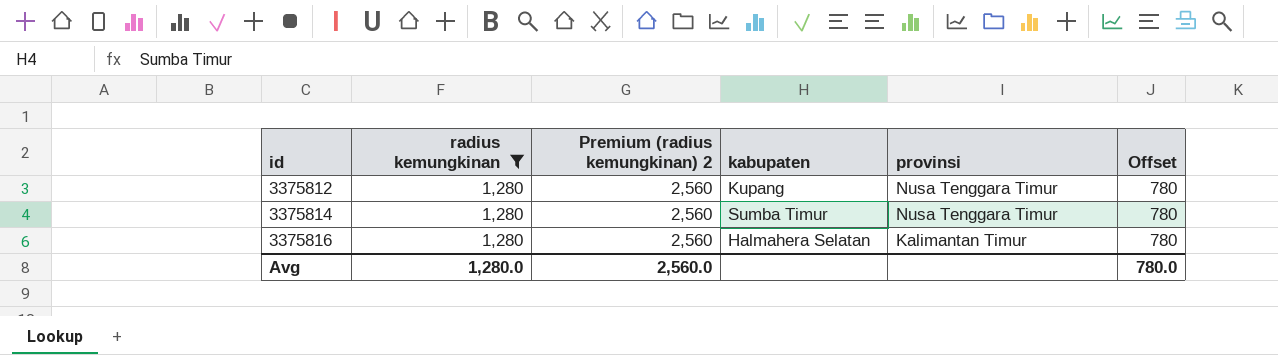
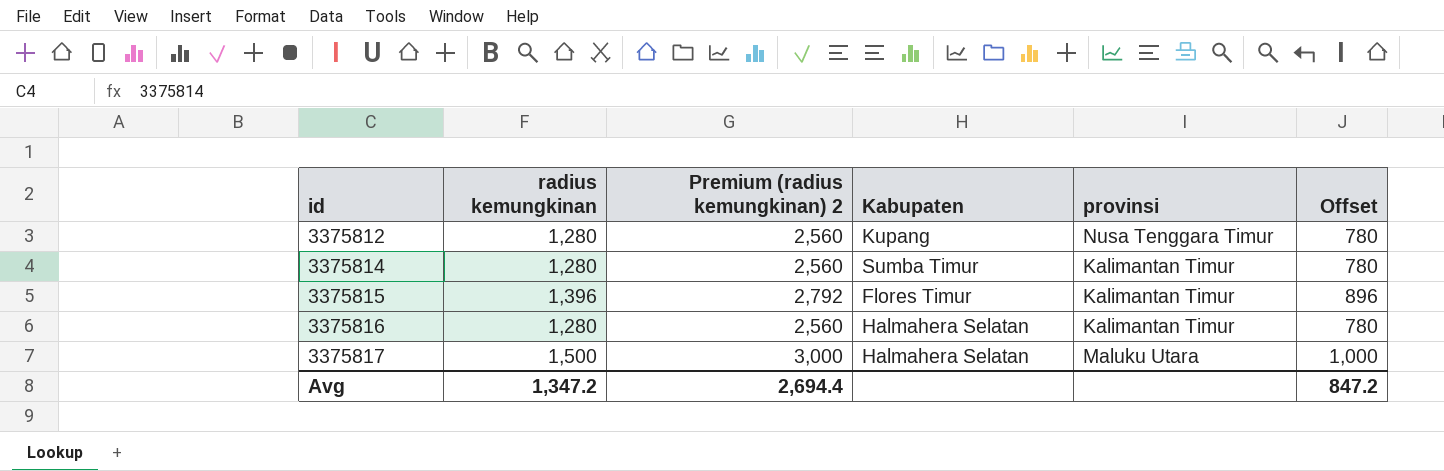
filter: radius kemungkinan = 1,280 -> none
column name: kabupaten -> Kabupaten
3375814 | provinsi: Nusa Tenggara Timur -> Kalimantan Timur
Avg | radius kemungkinan: 1,280.0 -> 1,347.2
Avg | Premium (radius kemungkinan) 2: 2,560.0 -> 2,694.4
Avg | Offset: 780.0 -> 847.2

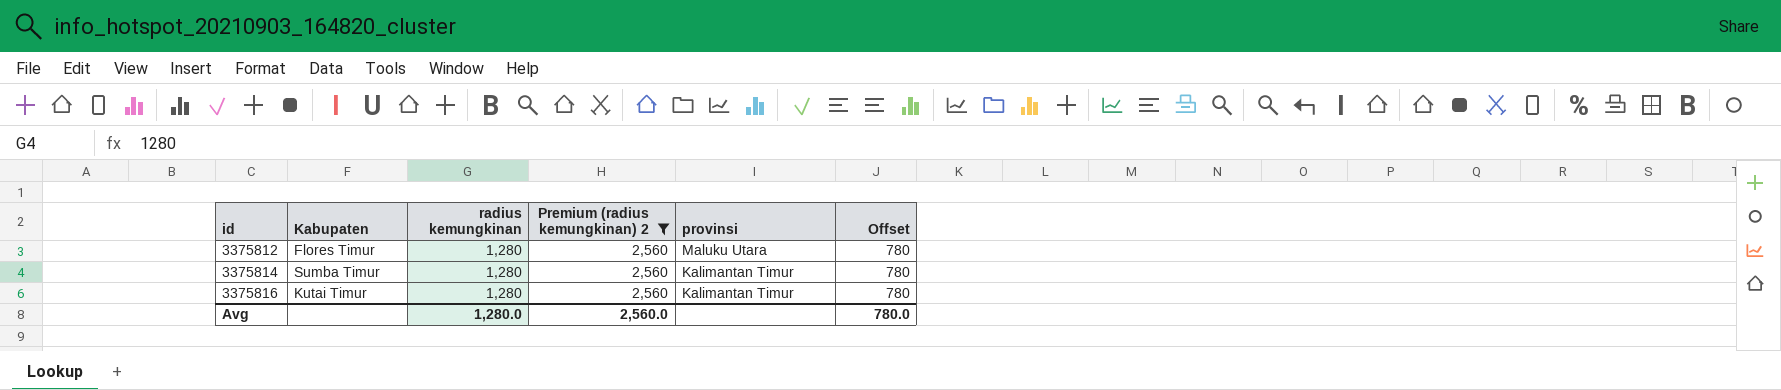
filter: none -> Premium (radius kemungkinan) 2 = 2,560
column Kabupaten | position: 4 -> 2
3375812 | Kabupaten: Kupang -> Flores Timur
3375812 | provinsi: Nusa Tenggara Timur -> Maluku Utara
3375816 | Kabupaten: Halmahera Selatan -> Kutai Timur
Avg | radius kemungkinan: 1,347.2 -> 1,280.0
Avg | Premium (radius kemungkinan) 2: 2,694.4 -> 2,560.0
Avg | Offset: 847.2 -> 780.0

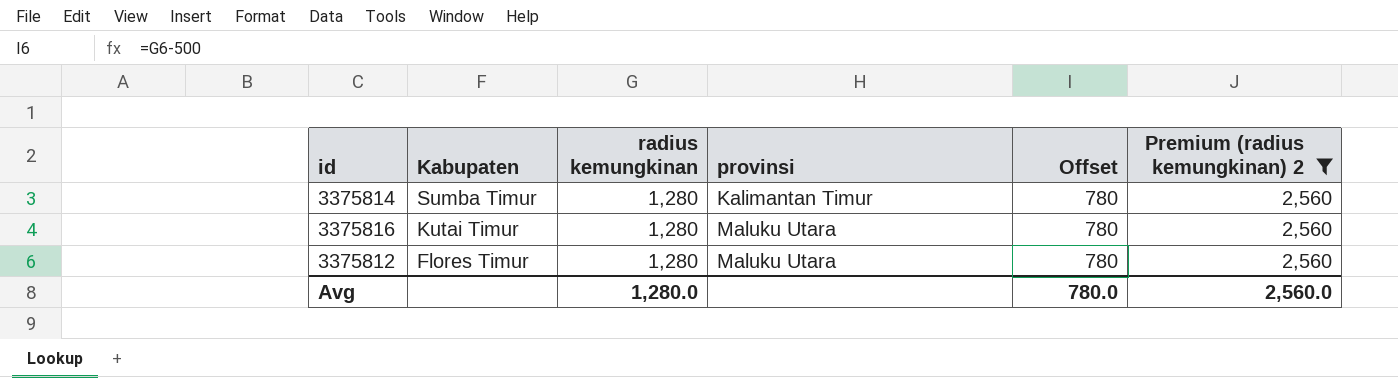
row order: id ascending -> Kabupaten descending
column Premium (radius kemungkinan) 2 | position: 4 -> 6
3375816 | provinsi: Kalimantan Timur -> Maluku Utara

